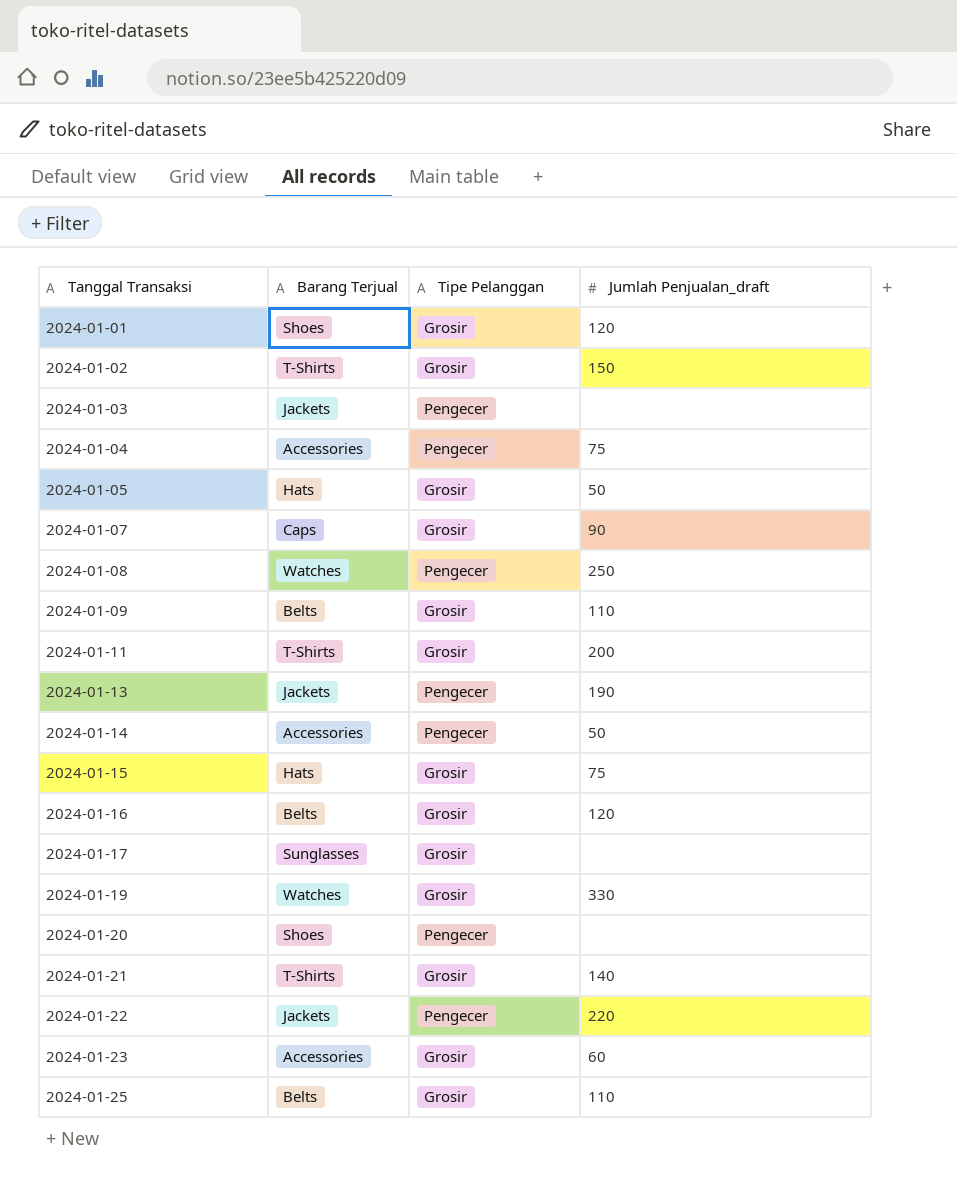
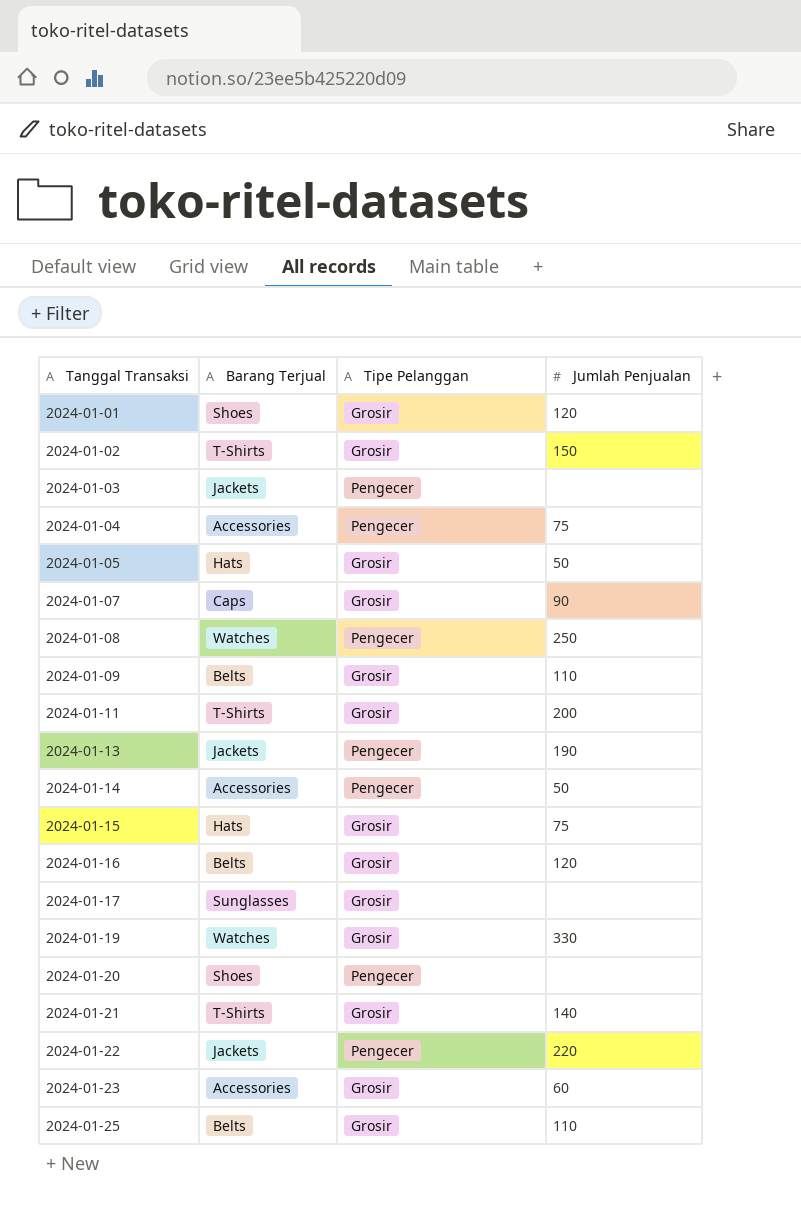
column name: Jumlah Penjualan_draft -> Jumlah Penjualan

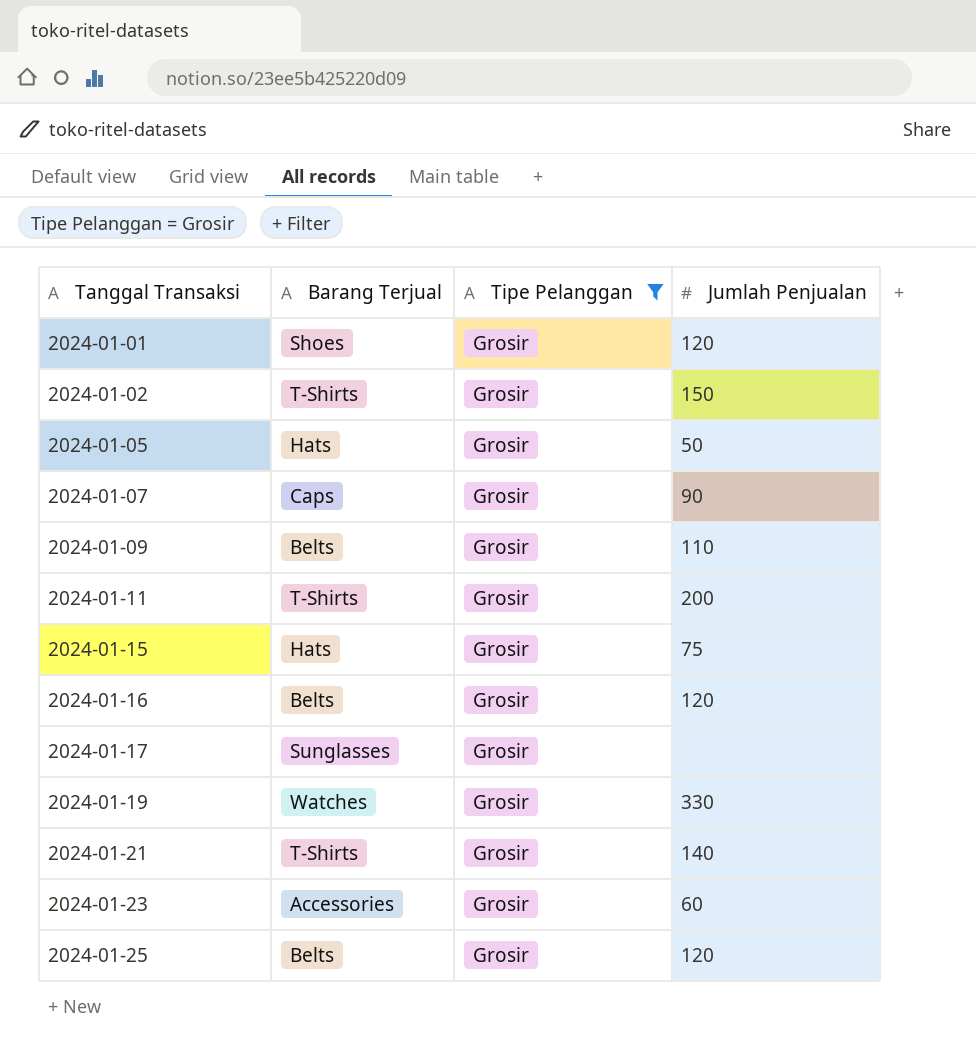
filter: none -> Tipe Pelanggan = Grosir
2024-01-25 | Jumlah Penjualan: 110 -> 120

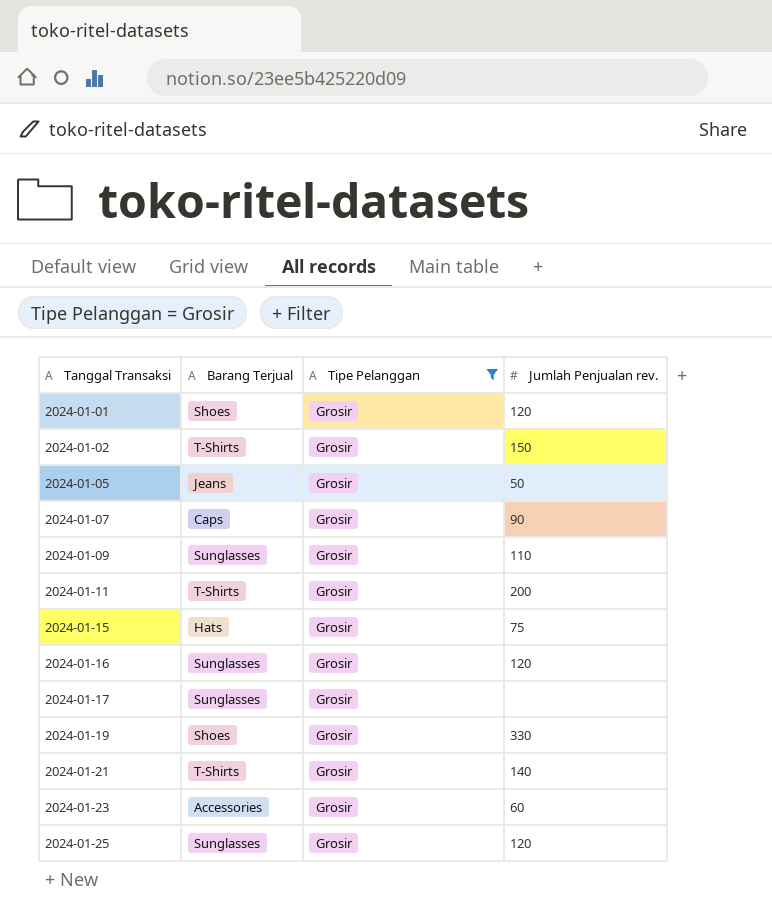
column name: Jumlah Penjualan -> Jumlah Penjualan rev.
2024-01-05 | Barang Terjual: Hats -> Jeans
2024-01-09 | Barang Terjual: Belts -> Sunglasses
2024-01-16 | Barang Terjual: Belts -> Sunglasses
2024-01-19 | Barang Terjual: Watches -> Shoes
2024-01-25 | Barang Terjual: Belts -> Sunglasses

